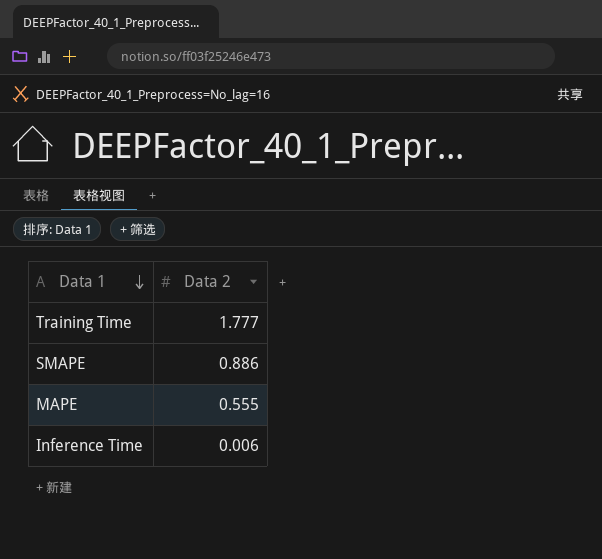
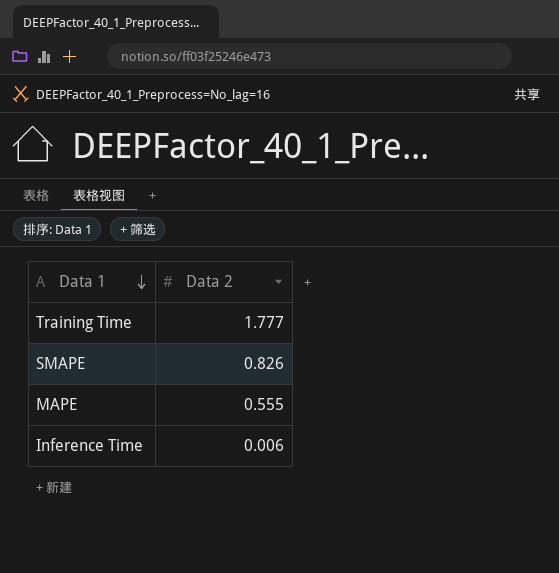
SMAPE | Data 2: 0.886 -> 0.826

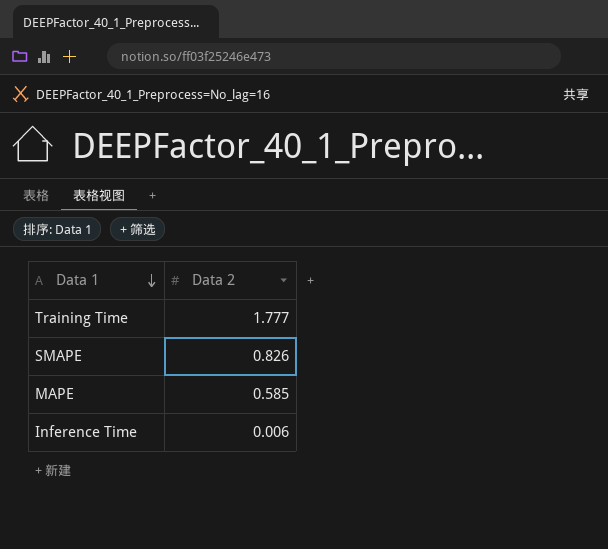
MAPE | Data 2: 0.555 -> 0.585

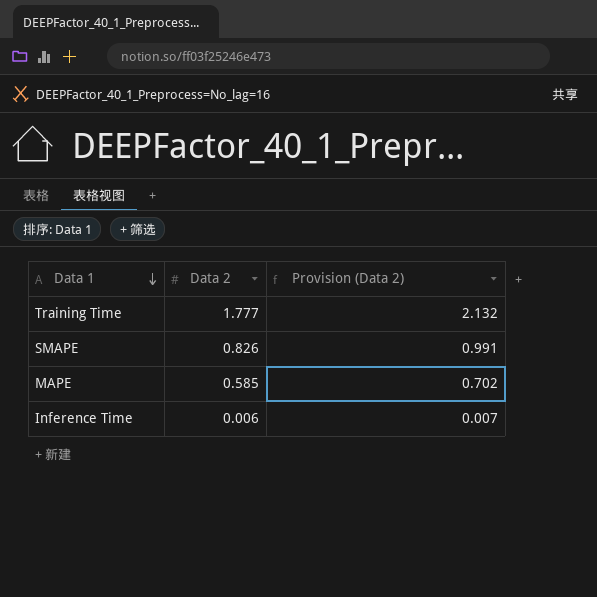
column Provision (Data 2) | formula: none -> [Data 2] * 1.2

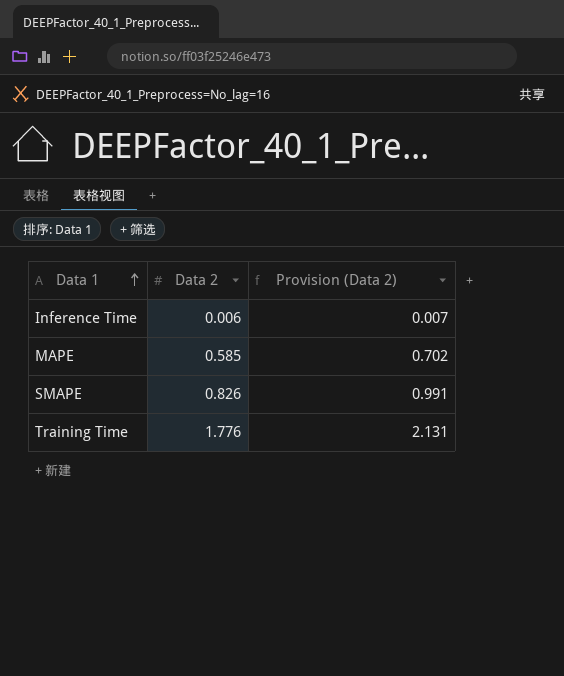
row order: Data 1 descending -> Data 1 ascending
Training Time | Data 2: 1.777 -> 1.776
Training Time | Provision (Data 2): 2.132 -> 2.131

